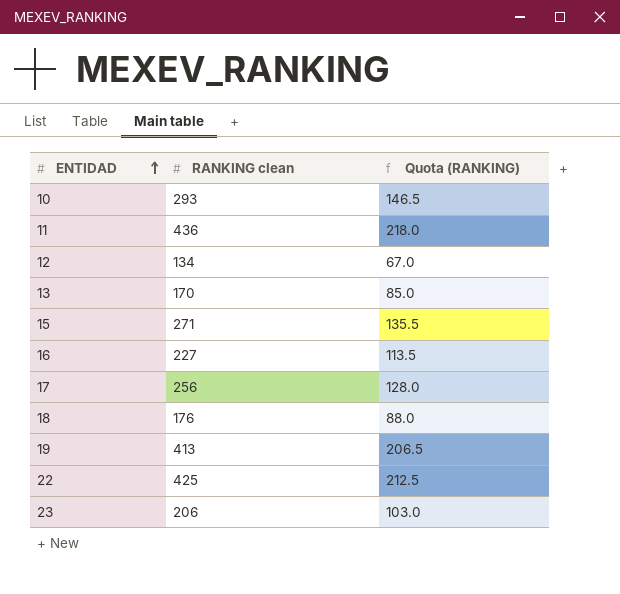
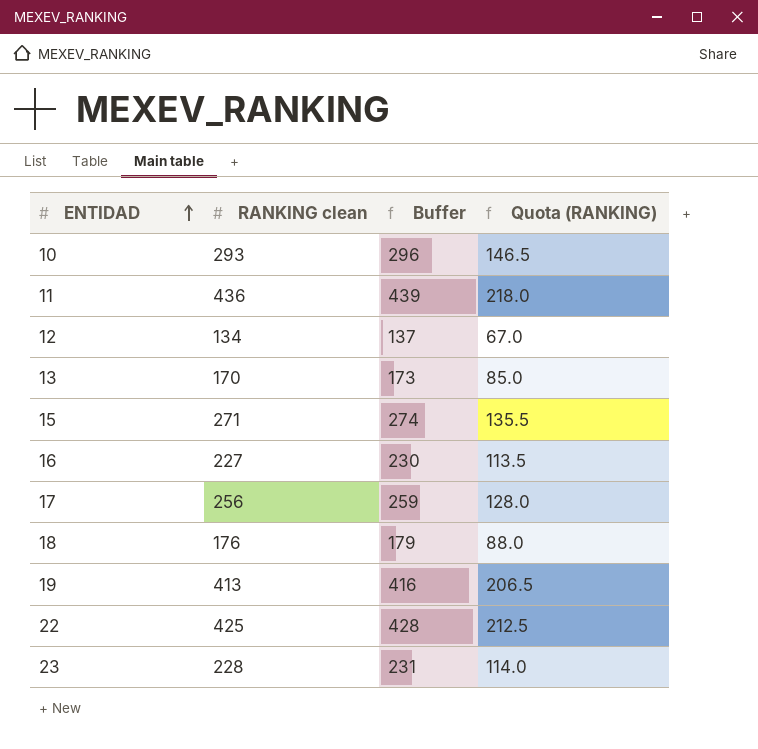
column Buffer | formula: none -> [RANKING clean] + 3
23 | RANKING clean: 206 -> 228
23 | Quota (RANKING): 103.0 -> 114.0

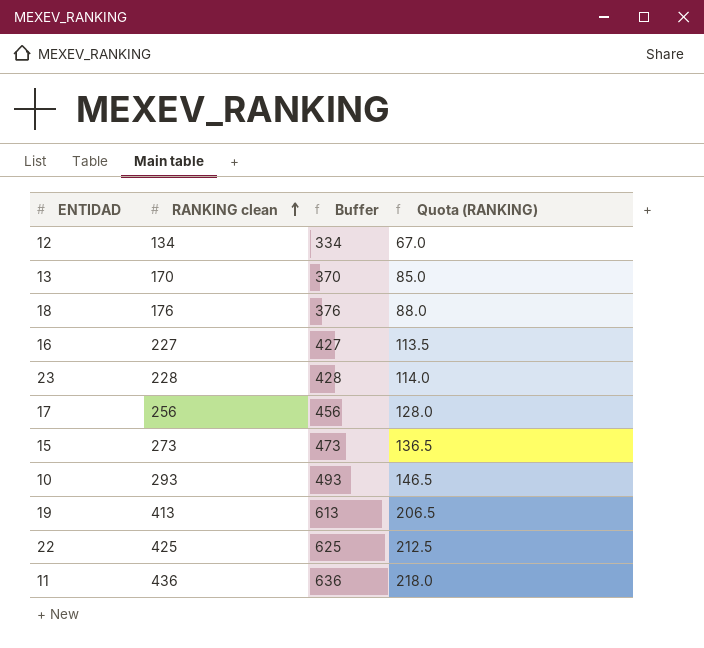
row order: ENTIDAD ascending -> RANKING clean ascending
column Buffer | formula: [RANKING clean] + 3 -> [RANKING clean] + 200
15 | RANKING clean: 271 -> 273
15 | Quota (RANKING): 135.5 -> 136.5

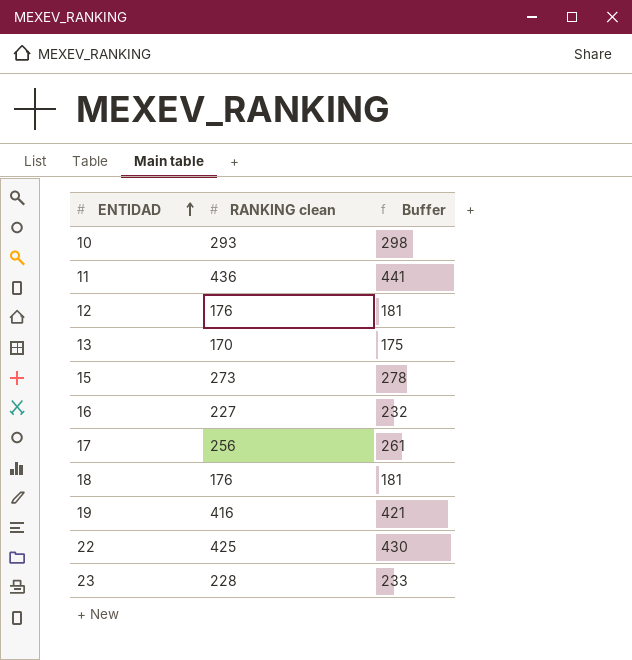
row order: RANKING clean ascending -> ENTIDAD ascending
column Quota (RANKING) | formula: [RANKING clean] * 0.5 -> none
column Buffer | formula: [RANKING clean] + 200 -> [RANKING clean] + 5
12 | RANKING clean: 134 -> 176
19 | RANKING clean: 413 -> 416

